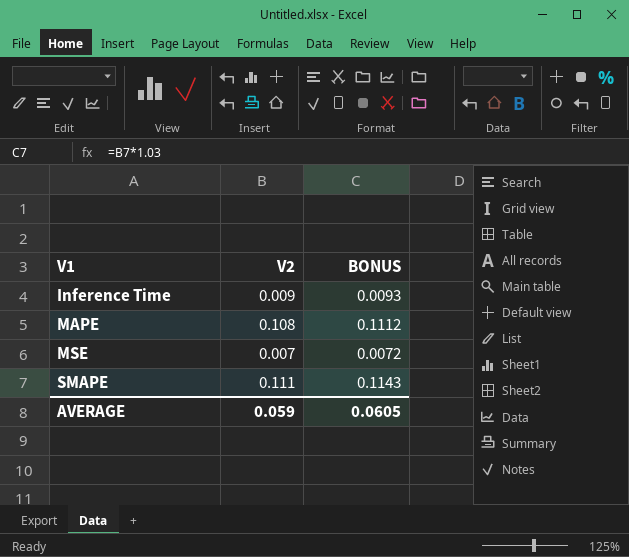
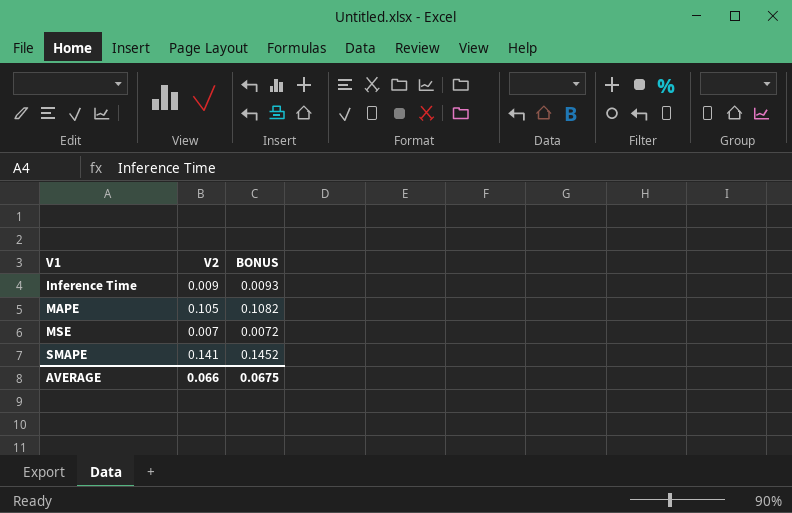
MAPE | V2: 0.108 -> 0.105
MAPE | BONUS: 0.1112 -> 0.1082
SMAPE | V2: 0.111 -> 0.141
SMAPE | BONUS: 0.1143 -> 0.1452
AVERAGE | V2: 0.059 -> 0.066
AVERAGE | BONUS: 0.0605 -> 0.0675

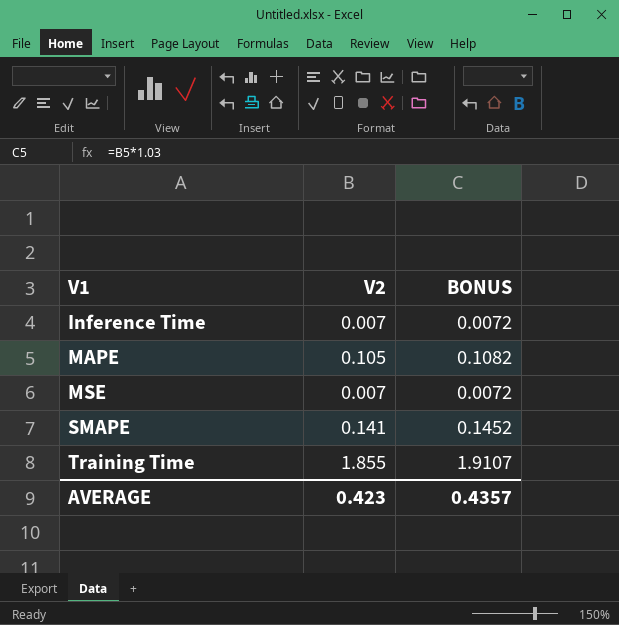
Inference Time | V2: 0.009 -> 0.007
Inference Time | BONUS: 0.0093 -> 0.0072
row Training Time: none -> 1.855 | 1.9107
AVERAGE | V2: 0.066 -> 0.423
AVERAGE | BONUS: 0.0675 -> 0.4357

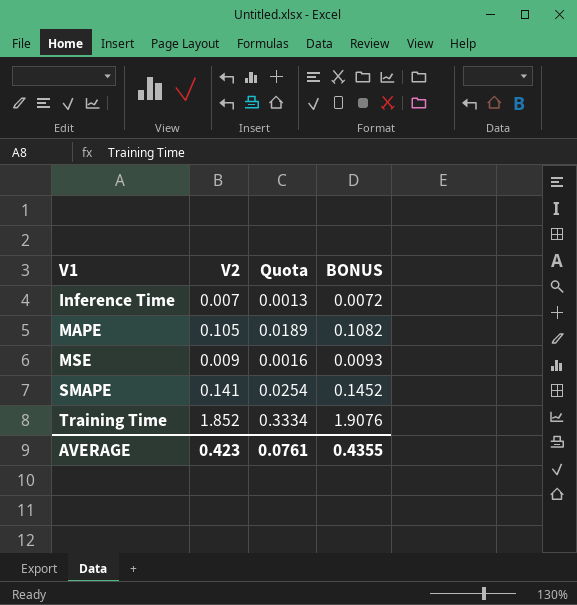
column Quota | formula: none -> [V2] * 0.18
MSE | V2: 0.007 -> 0.009
MSE | BONUS: 0.0072 -> 0.0093
Training Time | V2: 1.855 -> 1.852
Training Time | BONUS: 1.9107 -> 1.9076
AVERAGE | BONUS: 0.4357 -> 0.4355

